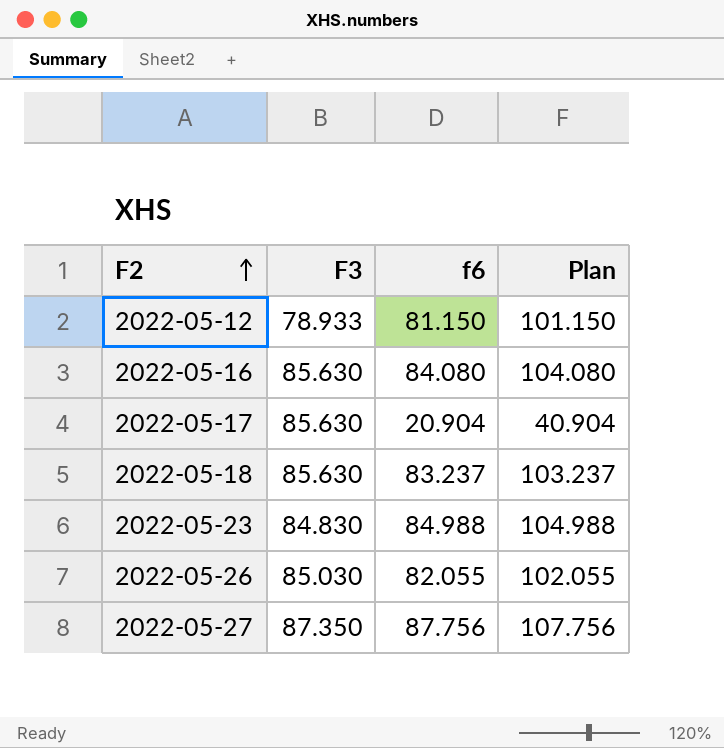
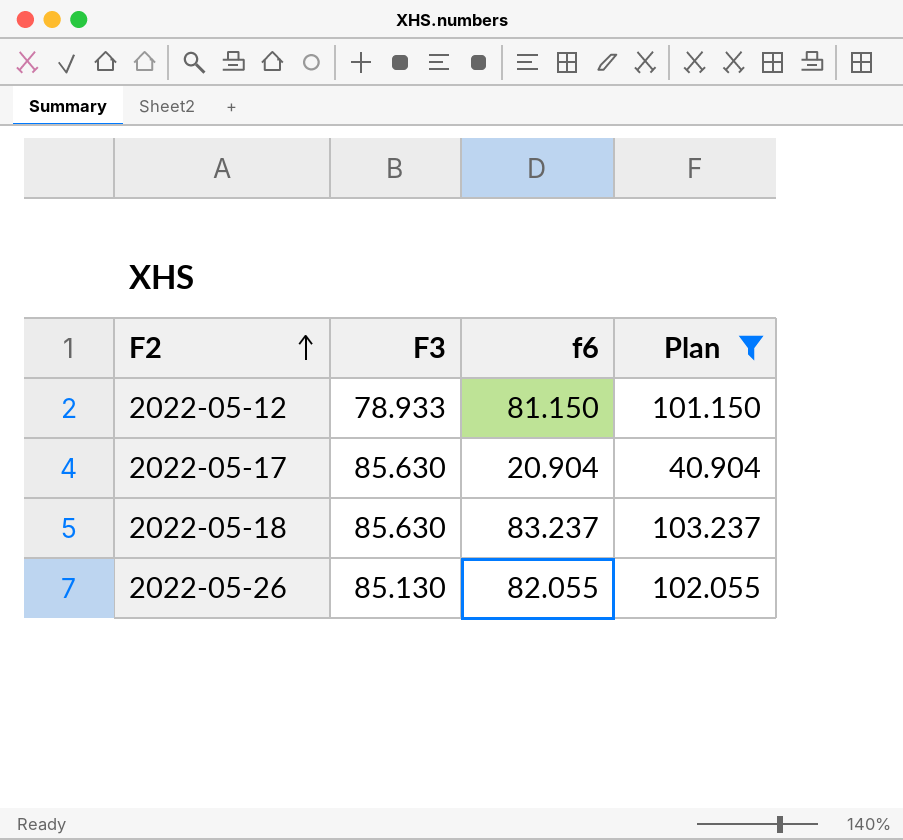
filter: none -> Plan <= 103.237
2022-05-26 | F3: 85.030 -> 85.130

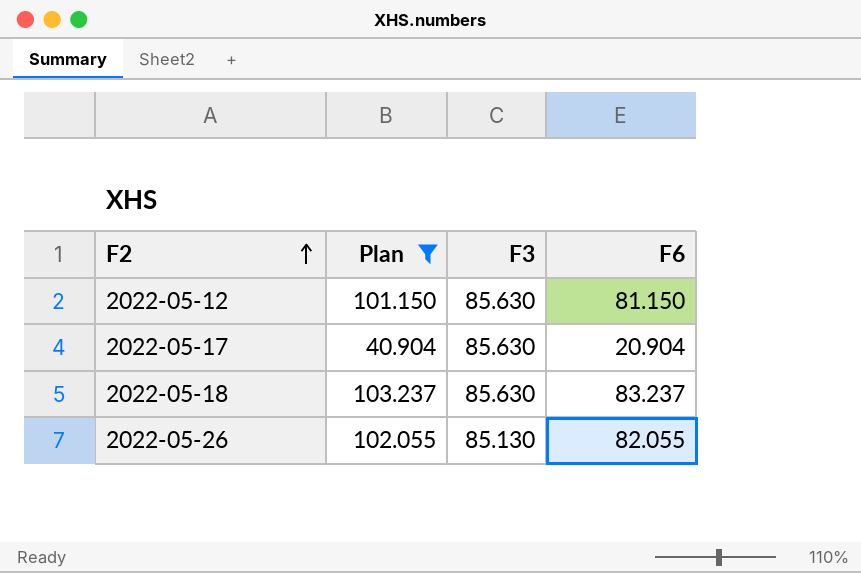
column Plan | position: 4 -> 2
column name: f6 -> F6
2022-05-12 | F3: 78.933 -> 85.630

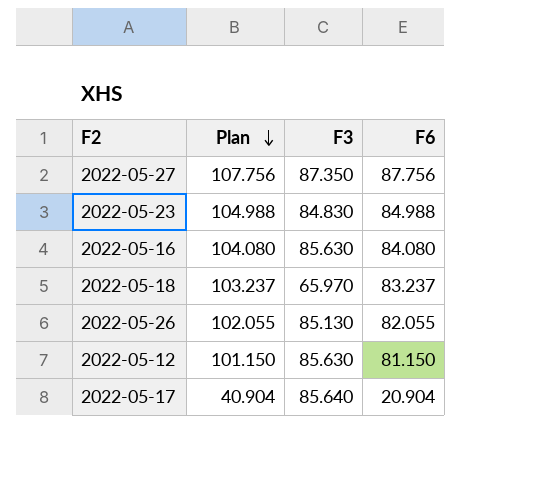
filter: Plan <= 103.237 -> none
row order: F2 ascending -> Plan descending
2022-05-18 | F3: 85.630 -> 65.970
2022-05-17 | F3: 85.630 -> 85.640

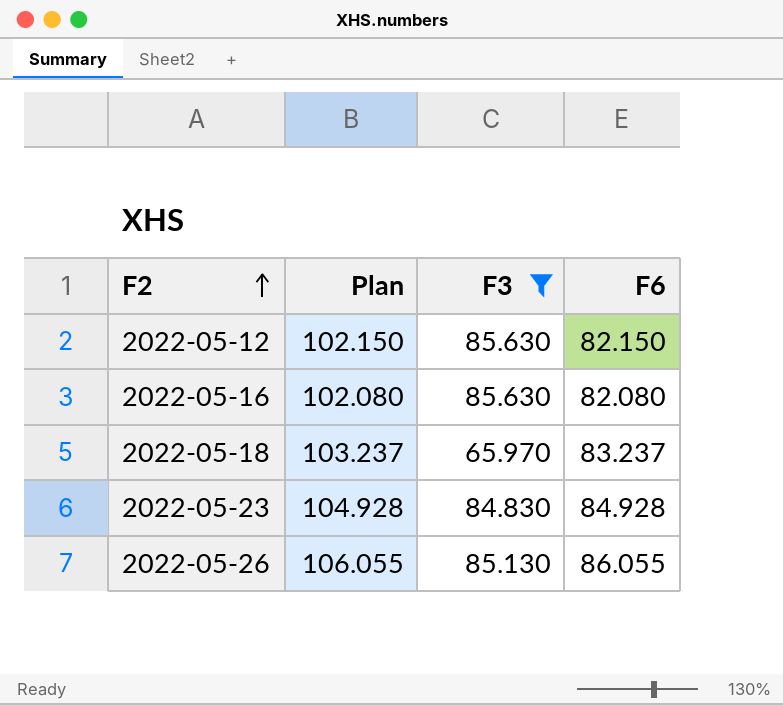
filter: none -> F3 <= 85.630
row order: Plan descending -> F2 ascending
2022-05-12 | Plan: 101.150 -> 102.150
2022-05-12 | F6: 81.150 -> 82.150
2022-05-16 | Plan: 104.080 -> 102.080
2022-05-16 | F6: 84.080 -> 82.080
2022-05-23 | Plan: 104.988 -> 104.928
2022-05-23 | F6: 84.988 -> 84.928
2022-05-26 | Plan: 102.055 -> 106.055
2022-05-26 | F6: 82.055 -> 86.055

